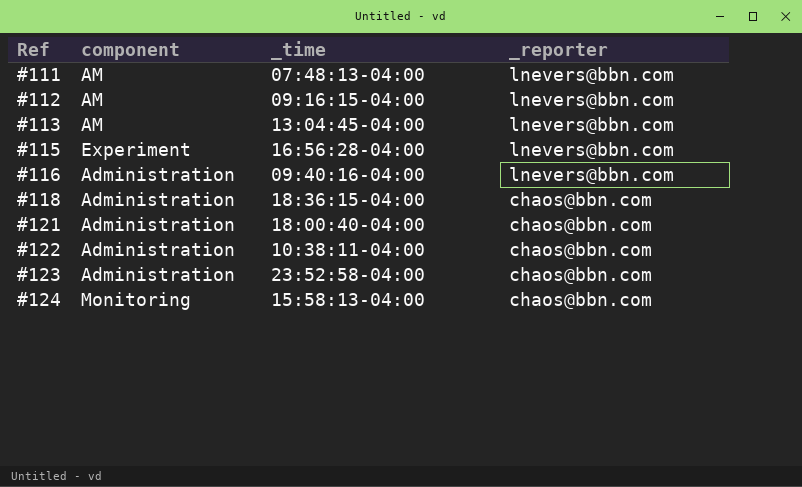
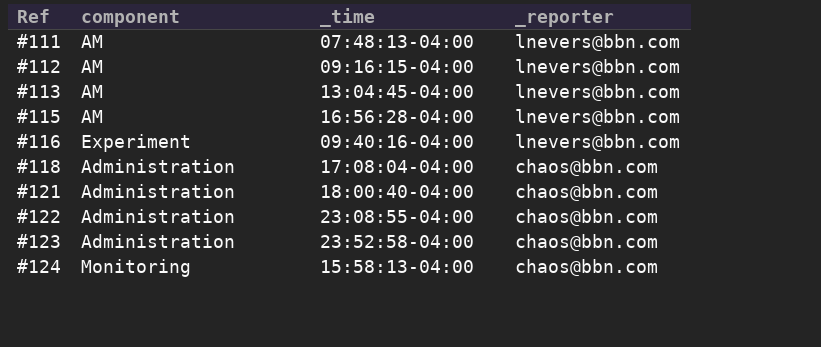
#115 | component: Experiment -> AM
#116 | component: Administration -> Experiment
#118 | _time: 18:36:15-04:00 -> 17:08:04-04:00
#122 | _time: 10:38:11-04:00 -> 23:08:55-04:00

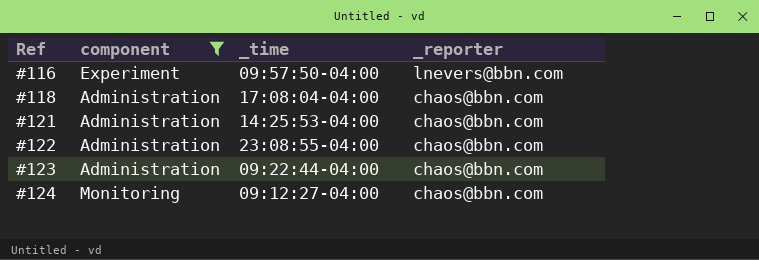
filter: none -> component != AM
#116 | _time: 09:40:16-04:00 -> 09:57:50-04:00
#121 | _time: 18:00:40-04:00 -> 14:25:53-04:00
#123 | _time: 23:52:58-04:00 -> 09:22:44-04:00
#124 | _time: 15:58:13-04:00 -> 09:12:27-04:00

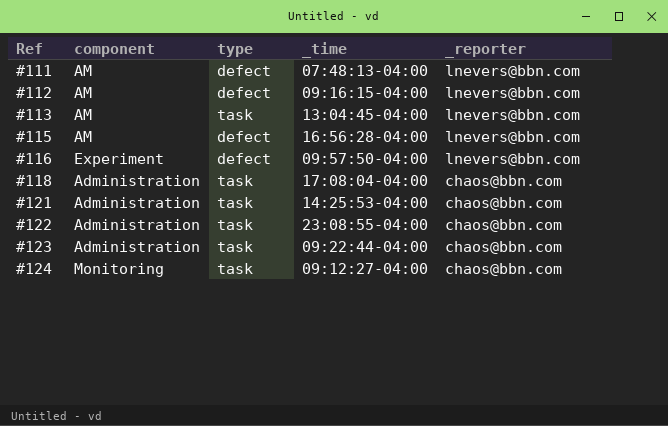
filter: component != AM -> none
column type | position: none -> 3

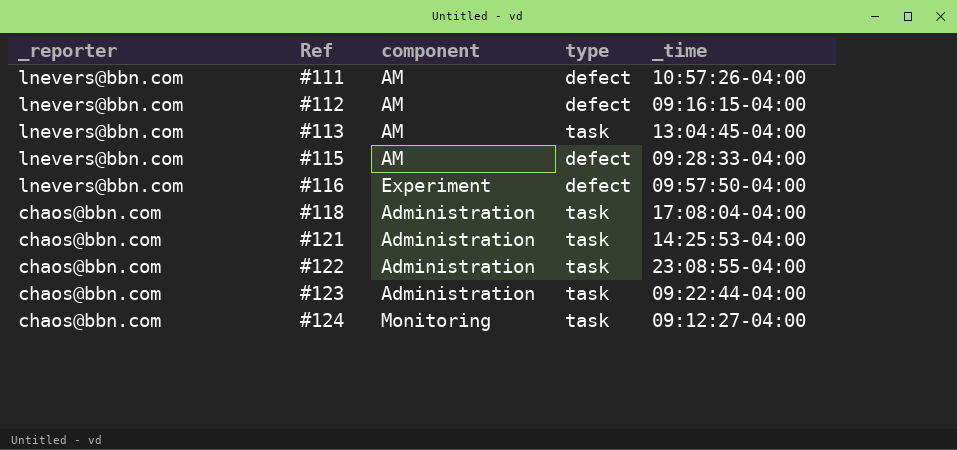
column _reporter | position: 5 -> 1
#111 | _time: 07:48:13-04:00 -> 10:57:26-04:00
#115 | _time: 16:56:28-04:00 -> 09:28:33-04:00

